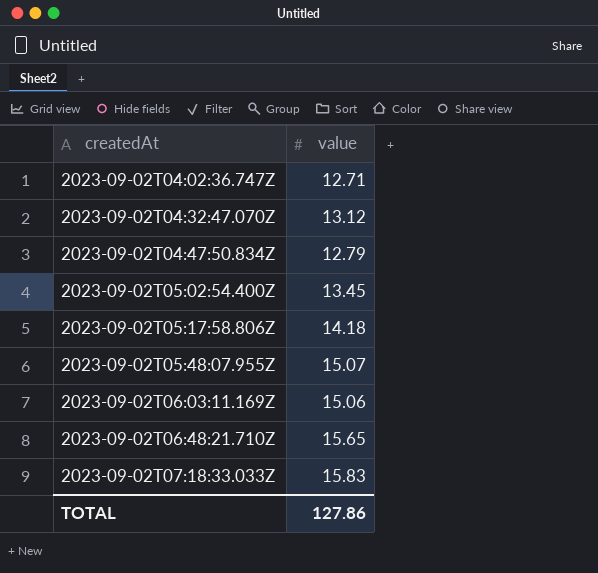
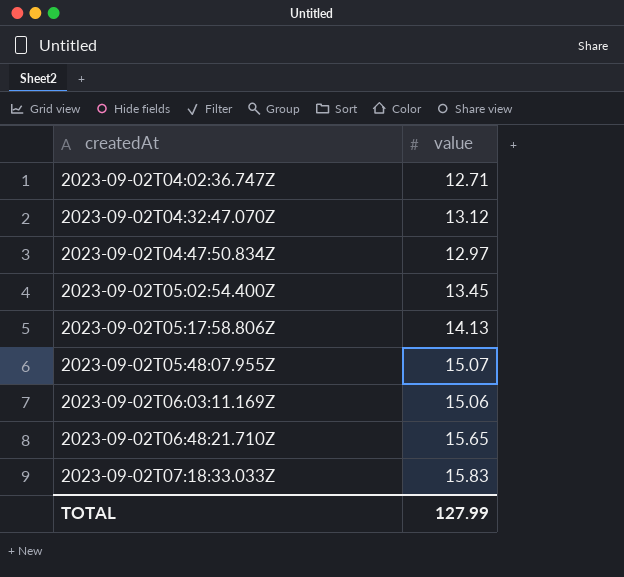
2023-09-02T04:47:50.834Z | value: 12.79 -> 12.97
2023-09-02T05:17:58.806Z | value: 14.18 -> 14.13
TOTAL | value: 127.86 -> 127.99

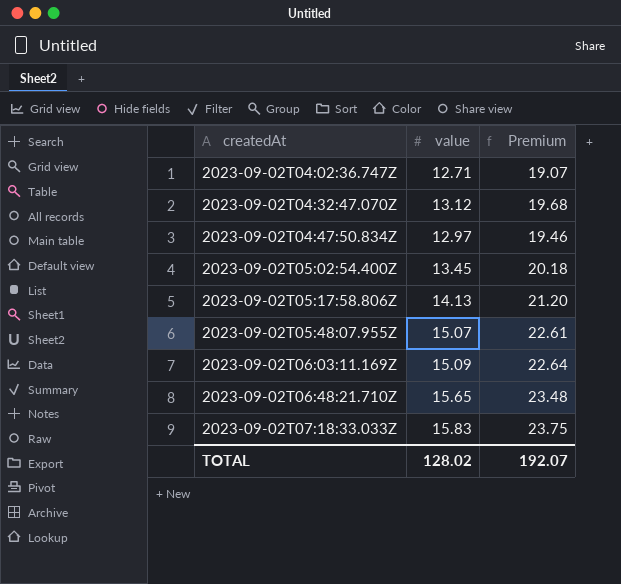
column Premium | formula: none -> [value] * 1.5
2023-09-02T06:03:11.169Z | value: 15.06 -> 15.09
TOTAL | value: 127.99 -> 128.02

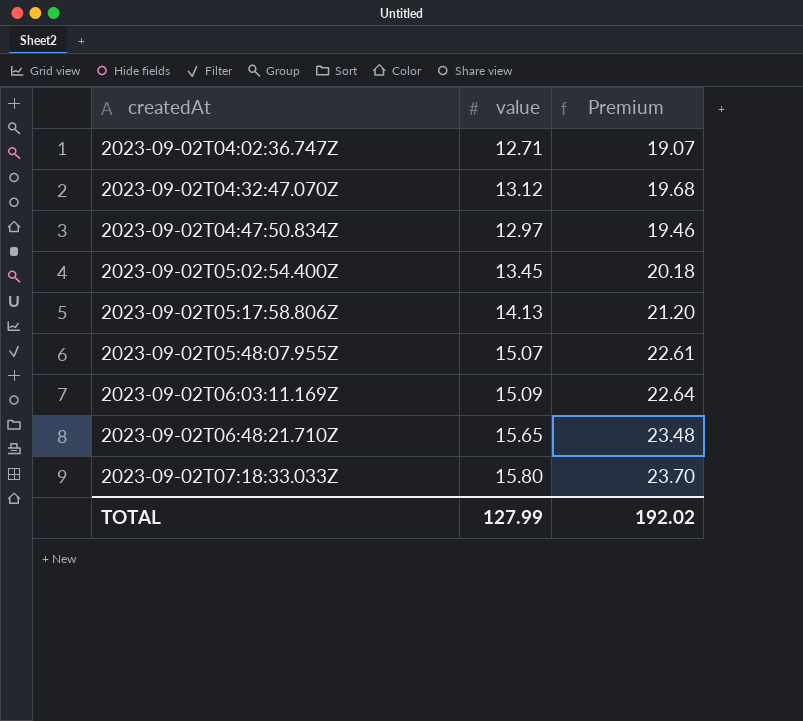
2023-09-02T07:18:33.033Z | value: 15.83 -> 15.80
2023-09-02T07:18:33.033Z | Premium: 23.75 -> 23.70
TOTAL | value: 128.02 -> 127.99
TOTAL | Premium: 192.07 -> 192.02

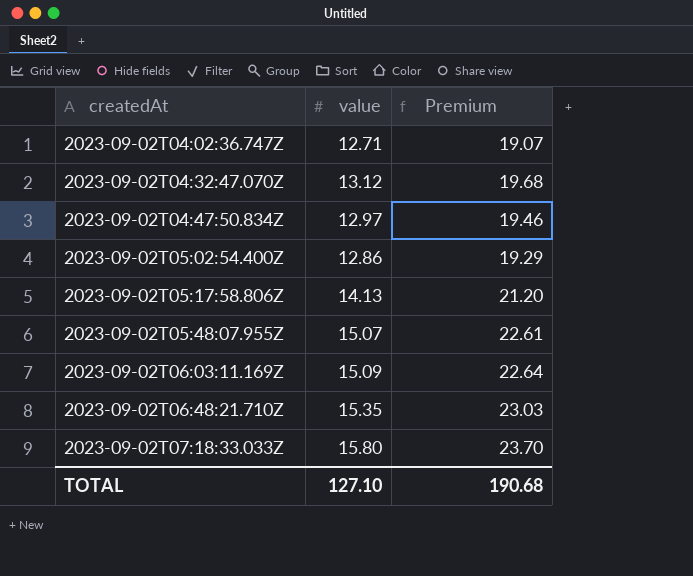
2023-09-02T05:02:54.400Z | value: 13.45 -> 12.86
2023-09-02T05:02:54.400Z | Premium: 20.18 -> 19.29
2023-09-02T06:48:21.710Z | value: 15.65 -> 15.35
2023-09-02T06:48:21.710Z | Premium: 23.48 -> 23.03
TOTAL | value: 127.99 -> 127.10
TOTAL | Premium: 192.02 -> 190.68

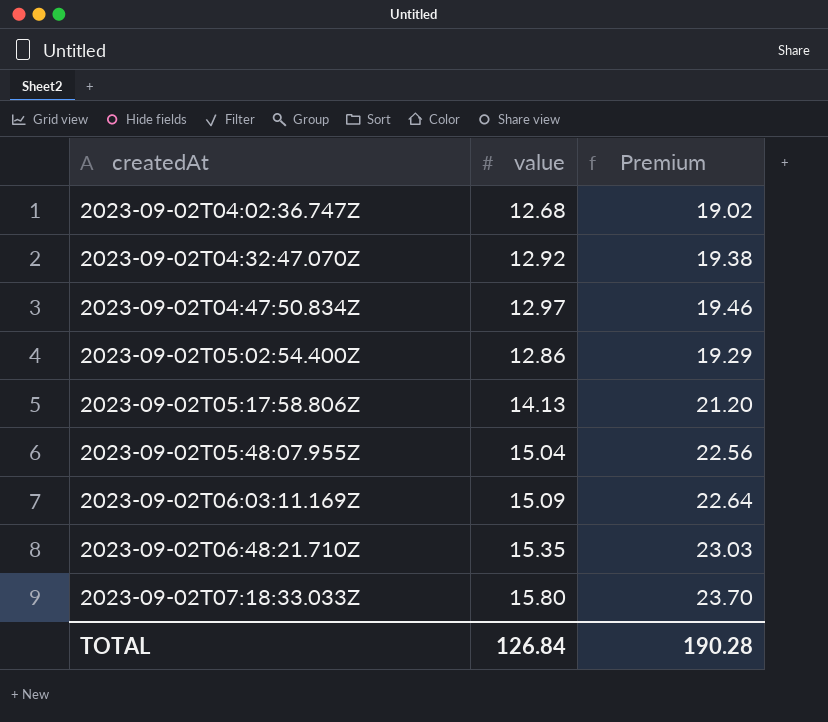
2023-09-02T04:02:36.747Z | value: 12.71 -> 12.68
2023-09-02T04:02:36.747Z | Premium: 19.07 -> 19.02
2023-09-02T04:32:47.070Z | value: 13.12 -> 12.92
2023-09-02T04:32:47.070Z | Premium: 19.68 -> 19.38
2023-09-02T05:48:07.955Z | value: 15.07 -> 15.04
2023-09-02T05:48:07.955Z | Premium: 22.61 -> 22.56
TOTAL | value: 127.10 -> 126.84
TOTAL | Premium: 190.68 -> 190.28

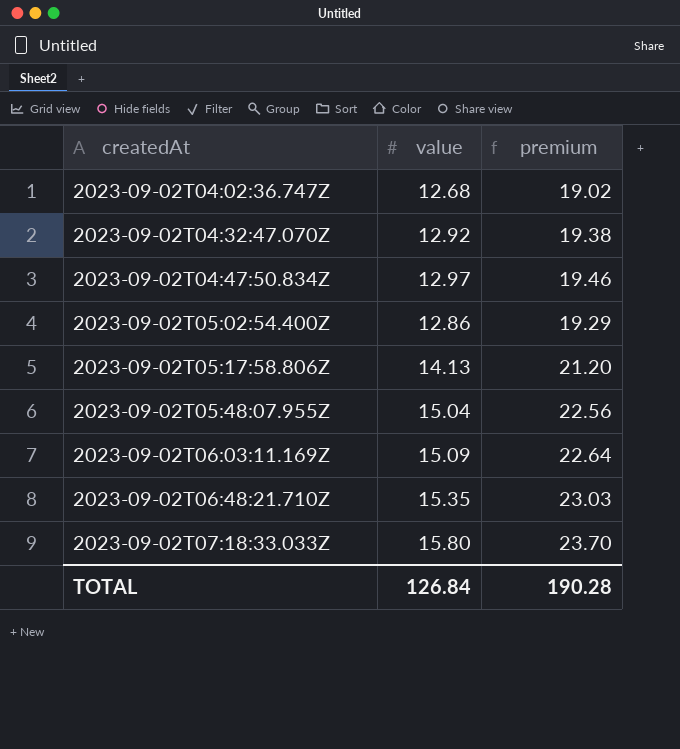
column name: Premium -> premium

